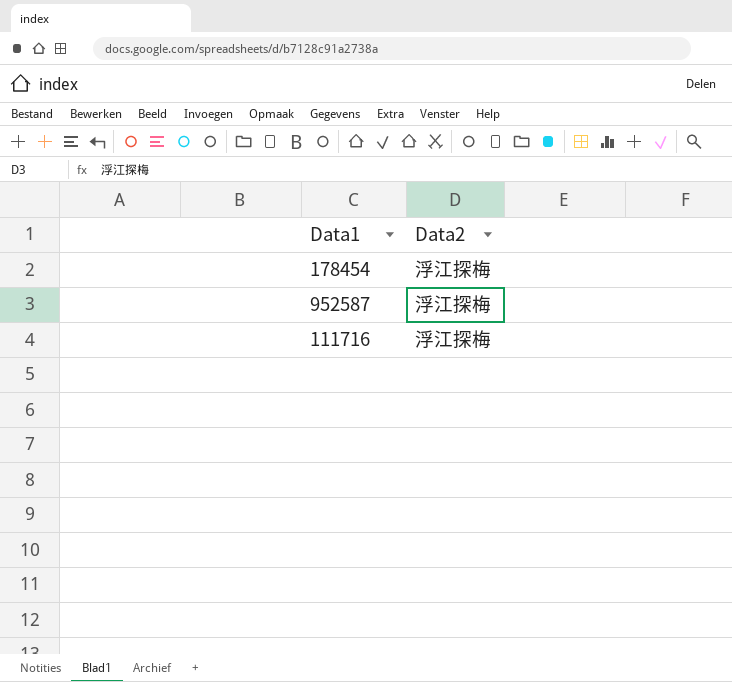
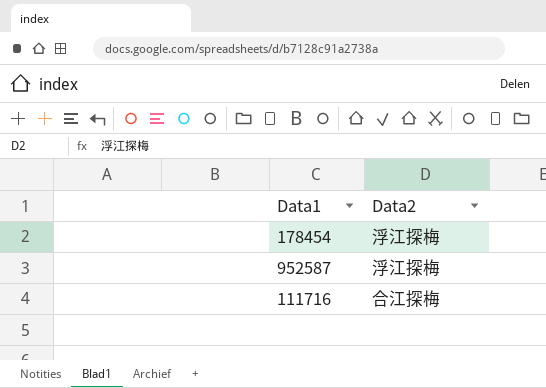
111716 | Data2: 浮江探梅 -> 合江探梅

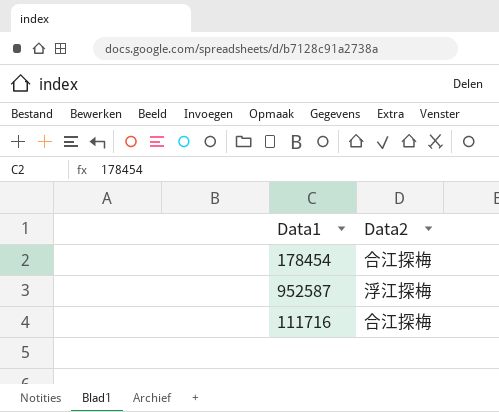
178454 | Data2: 浮江探梅 -> 合江探梅

